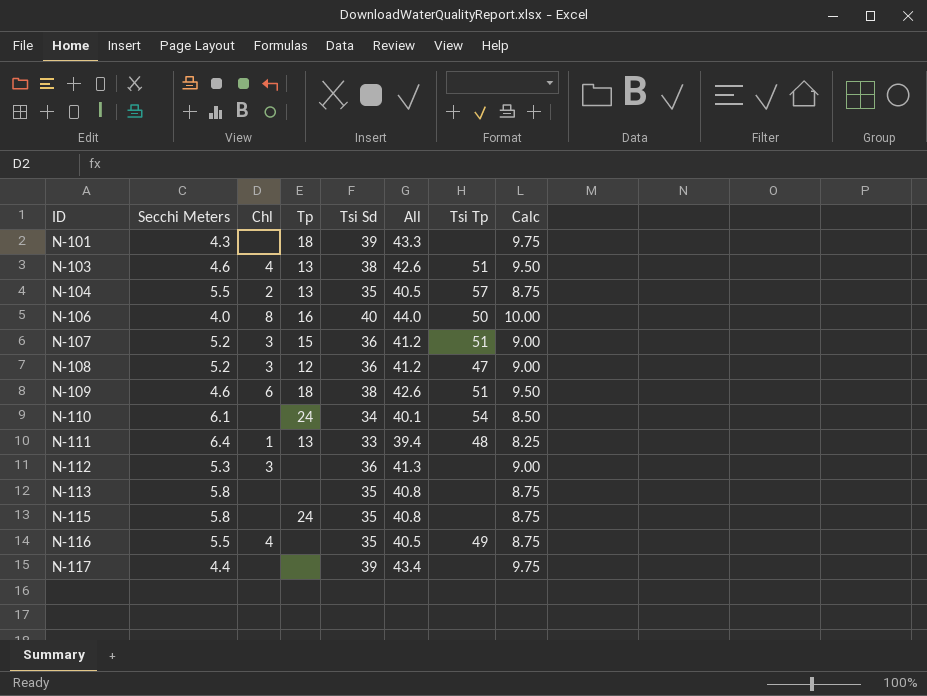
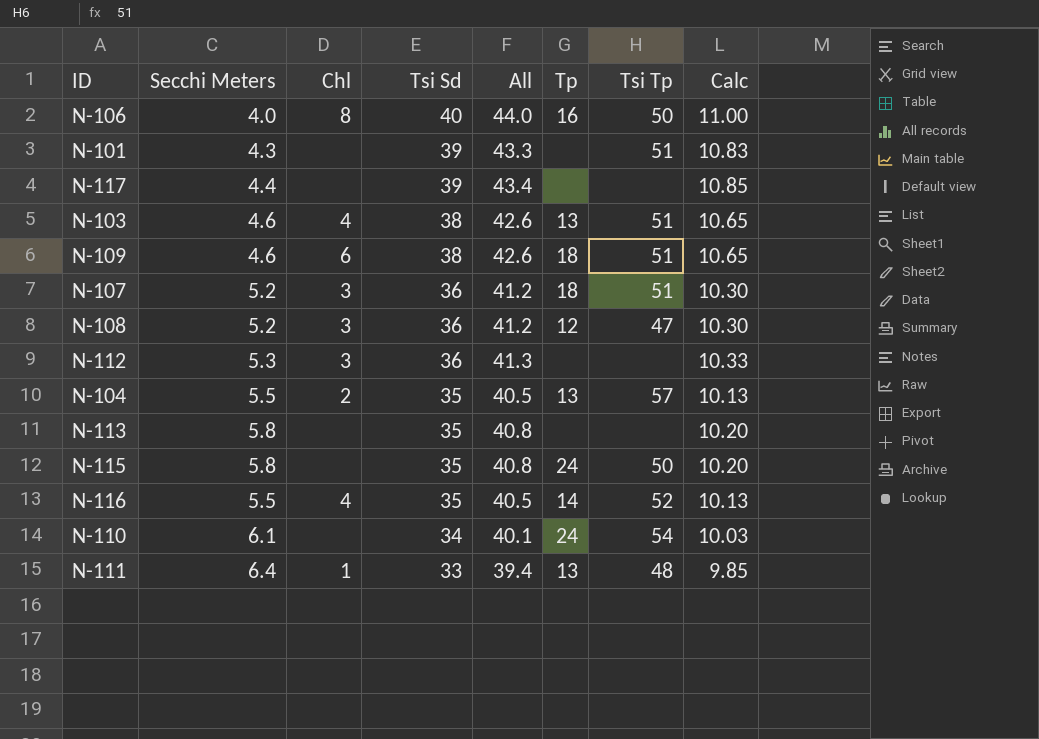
row order: ID ascending -> Tsi Sd descending
column Tp | position: 4 -> 6
column Calc | formula: [Tsi Sd] * 0.25 -> [All] * 0.25
N-101 | Tp: 18 -> none
N-101 | Tsi Tp: none -> 51
N-107 | Tp: 15 -> 18
N-115 | Tsi Tp: none -> 50
N-116 | Tp: none -> 14
N-116 | Tsi Tp: 49 -> 52

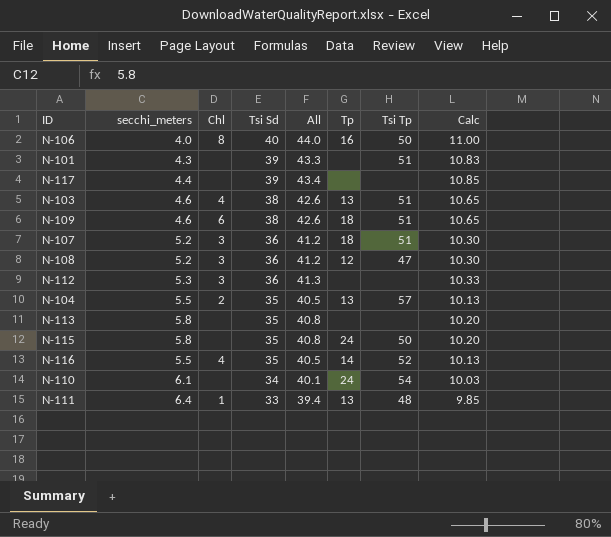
column name: Secchi Meters -> secchi_meters

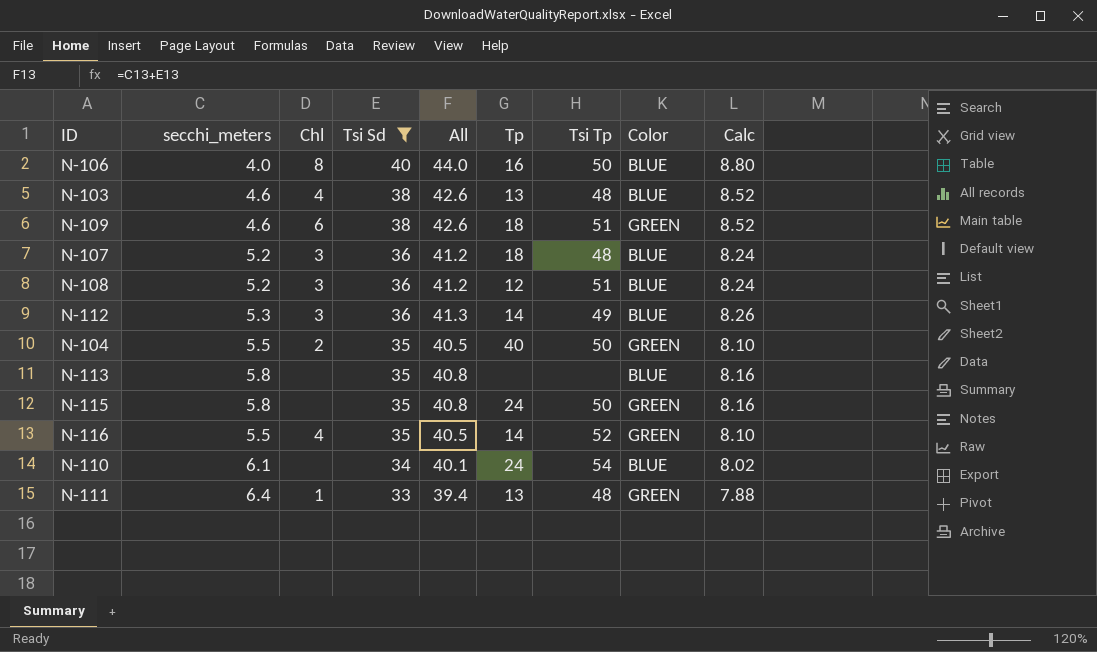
filter: none -> Tsi Sd != 39
column Color | position: none -> 8
column Calc | formula: [All] * 0.25 -> [All] * 0.2
N-103 | Tsi Tp: 51 -> 48
N-107 | Tsi Tp: 51 -> 48
N-108 | Tsi Tp: 47 -> 51
N-112 | Tp: none -> 14
N-112 | Tsi Tp: none -> 49
N-104 | Tp: 13 -> 40
N-104 | Tsi Tp: 57 -> 50

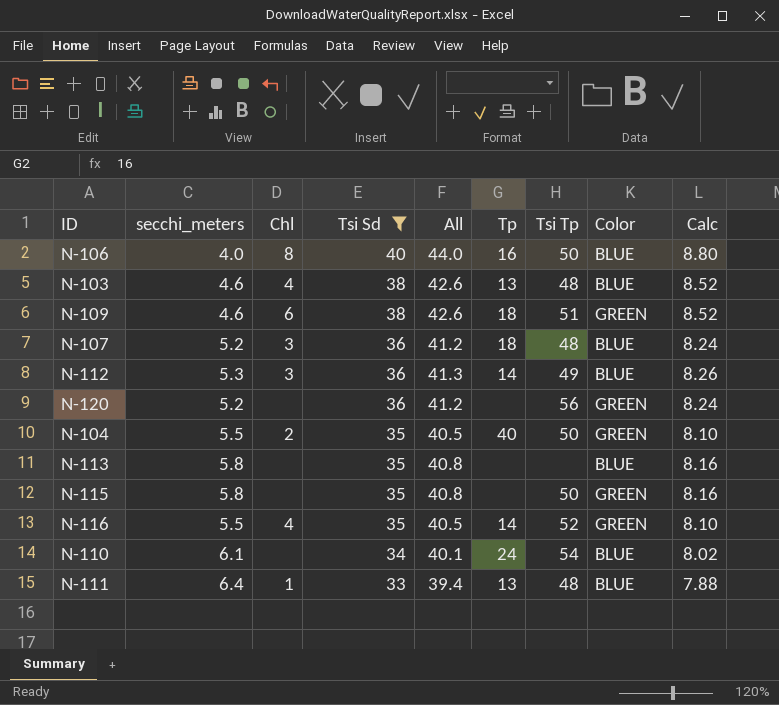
row N-108: 5.2 | 3 | 36 | 41.2 | 12 | 51 | BLUE | 8.24 -> none
row N-120: none -> 5.2 | none | 36 | 41.2 | none | 56 | GREEN | 8.24
N-115 | Tp: 24 -> none
N-111 | Color: GREEN -> BLUE

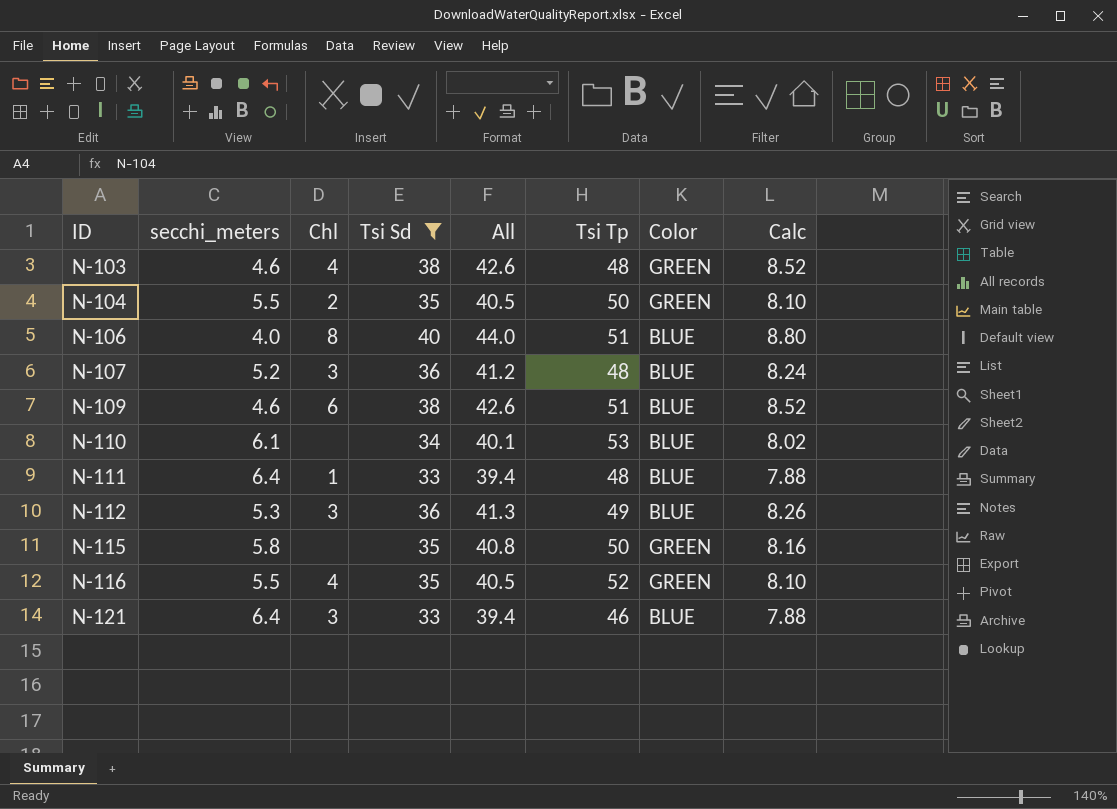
row order: Tsi Sd descending -> ID ascending
column Tp | position: 6 -> none
row N-120: 5.2 | none | 36 | 41.2 | none | 56 | GREEN | 8.24 -> none
row N-113: 5.8 | none | 35 | 40.8 | none | none | BLUE | 8.16 -> none
N-103 | Color: BLUE -> GREEN
N-106 | Tsi Tp: 50 -> 51
N-109 | Color: GREEN -> BLUE
N-110 | Tsi Tp: 54 -> 53
row N-121: none -> 6.4 | 3 | 33 | 39.4 | 46 | BLUE | 7.88

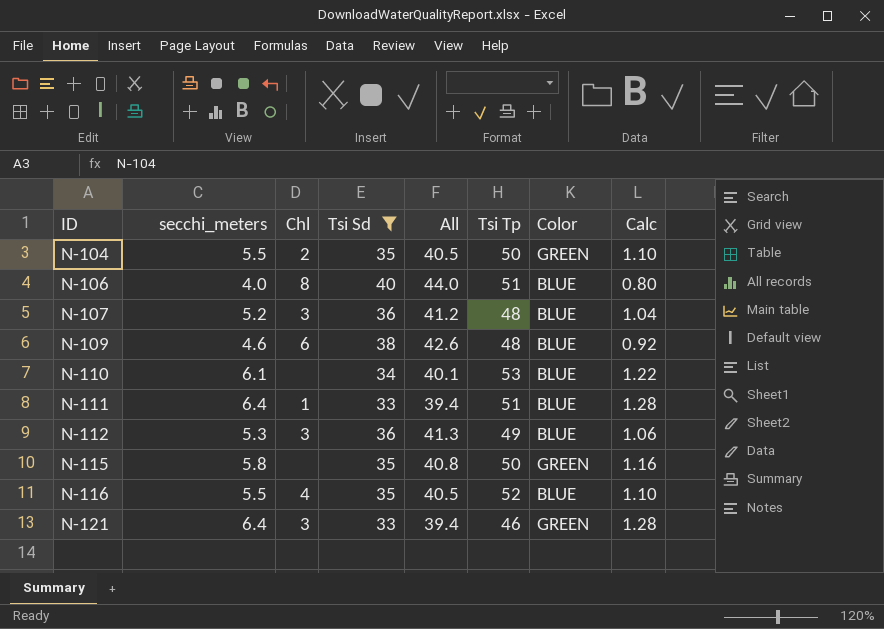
column Calc | formula: [All] * 0.2 -> [secchi_meters] * 0.2
row N-103: 4.6 | 4 | 38 | 42.6 | 48 | GREEN | 8.52 -> none
N-109 | Tsi Tp: 51 -> 48
N-111 | Tsi Tp: 48 -> 51
N-116 | Color: GREEN -> BLUE
N-121 | Color: BLUE -> GREEN

